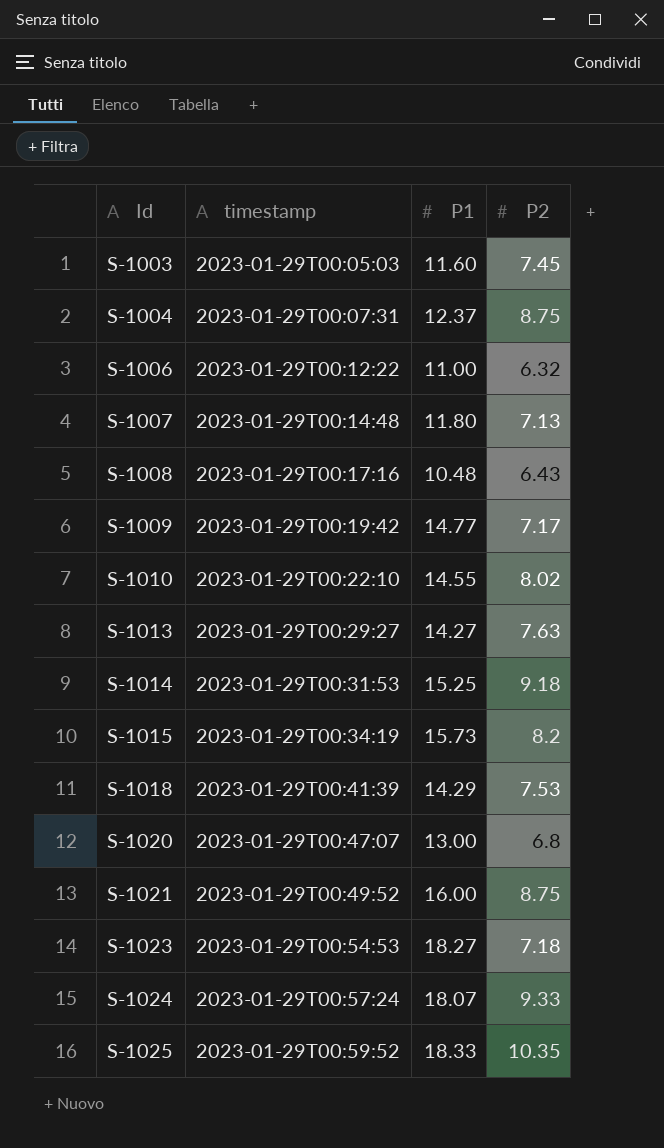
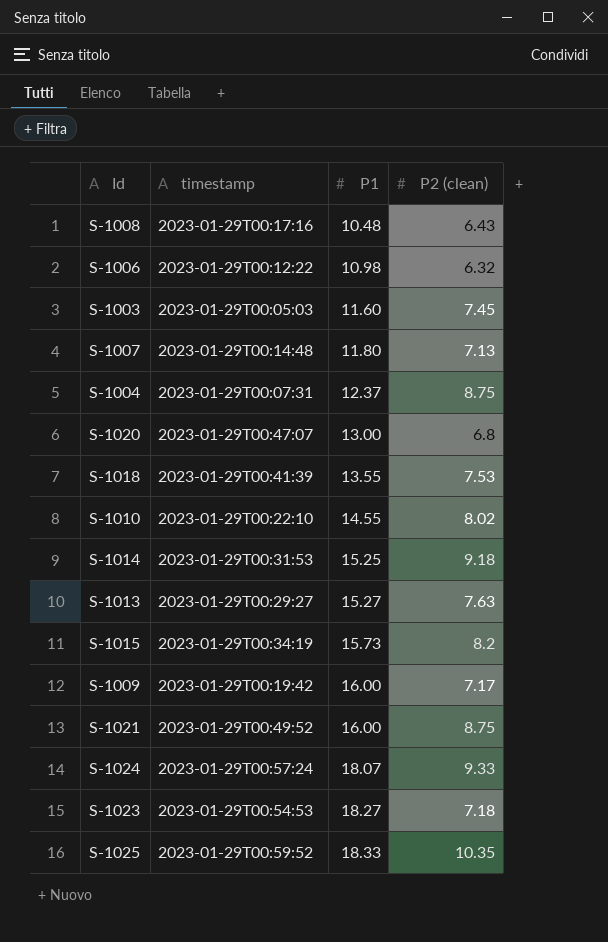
row order: Id ascending -> P1 ascending
column name: P2 -> P2 (clean)
S-1006 | P1: 11.00 -> 10.98
S-1018 | P1: 14.29 -> 13.55
S-1013 | P1: 14.27 -> 15.27
S-1009 | P1: 14.77 -> 16.00

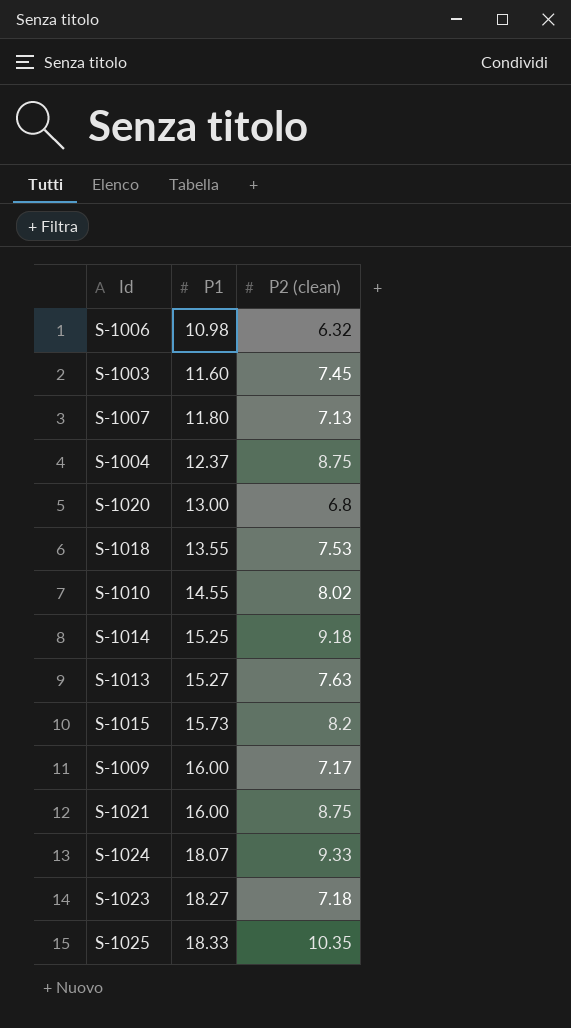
column timestamp | position: 2 -> none
row S-1008: 2023-01-29T00:17:16 | 10.48 | 6.43 -> none

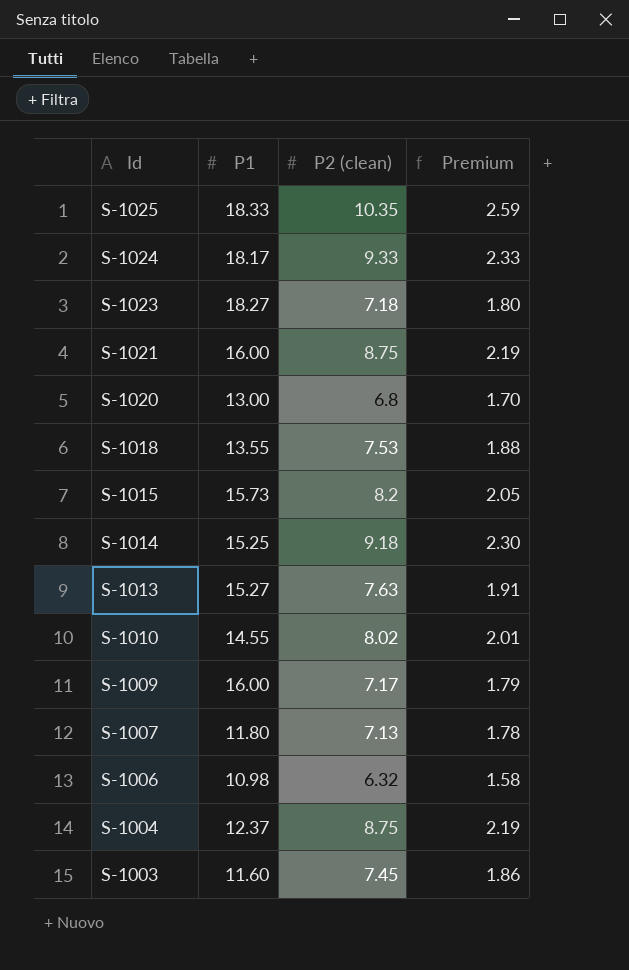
row order: P1 ascending -> Id descending
column Premium | formula: none -> [P2 (clean)] * 0.25
S-1024 | P1: 18.07 -> 18.17

